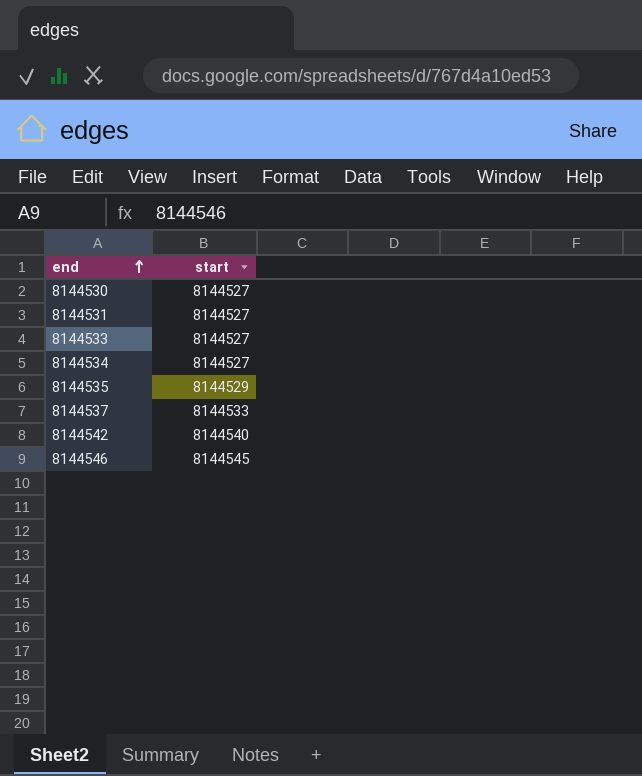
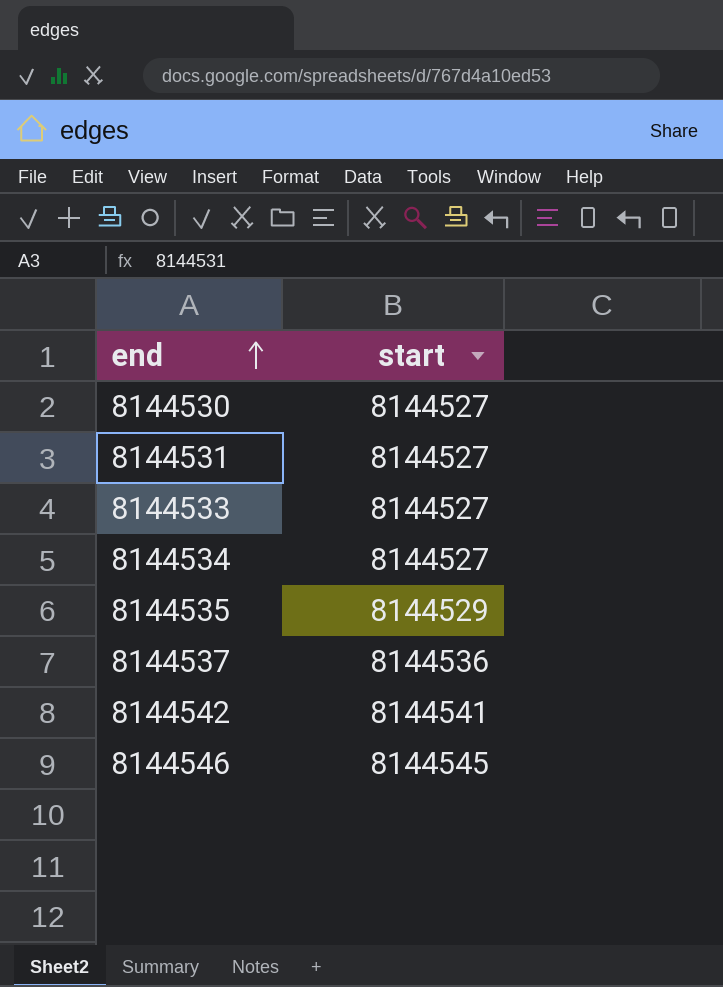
8144537 | start: 8144533 -> 8144536
8144542 | start: 8144540 -> 8144541

